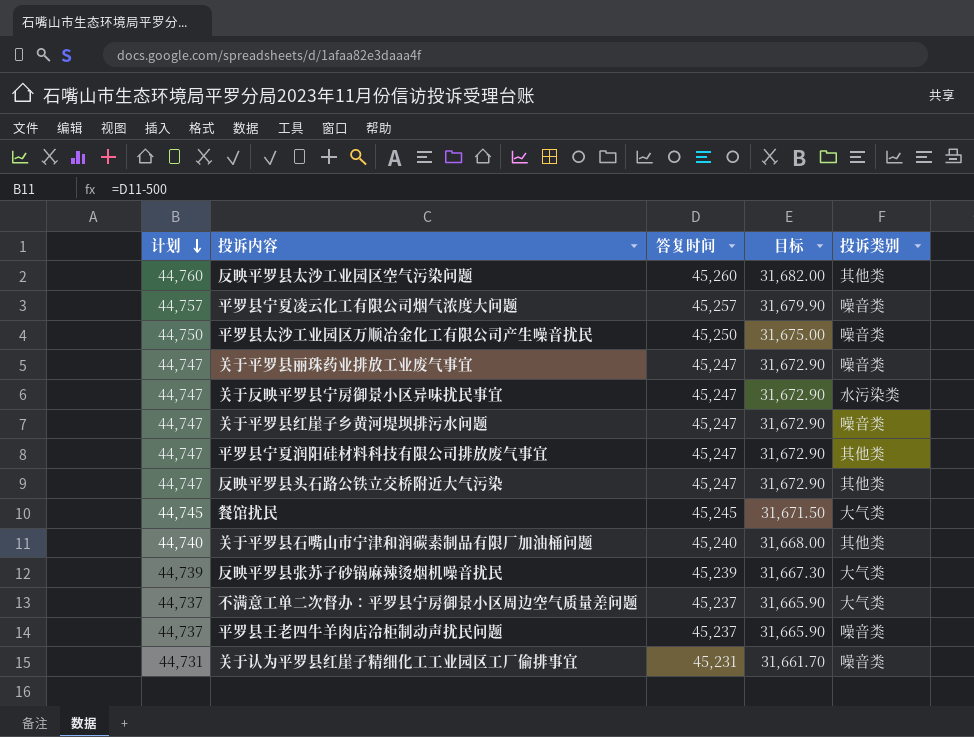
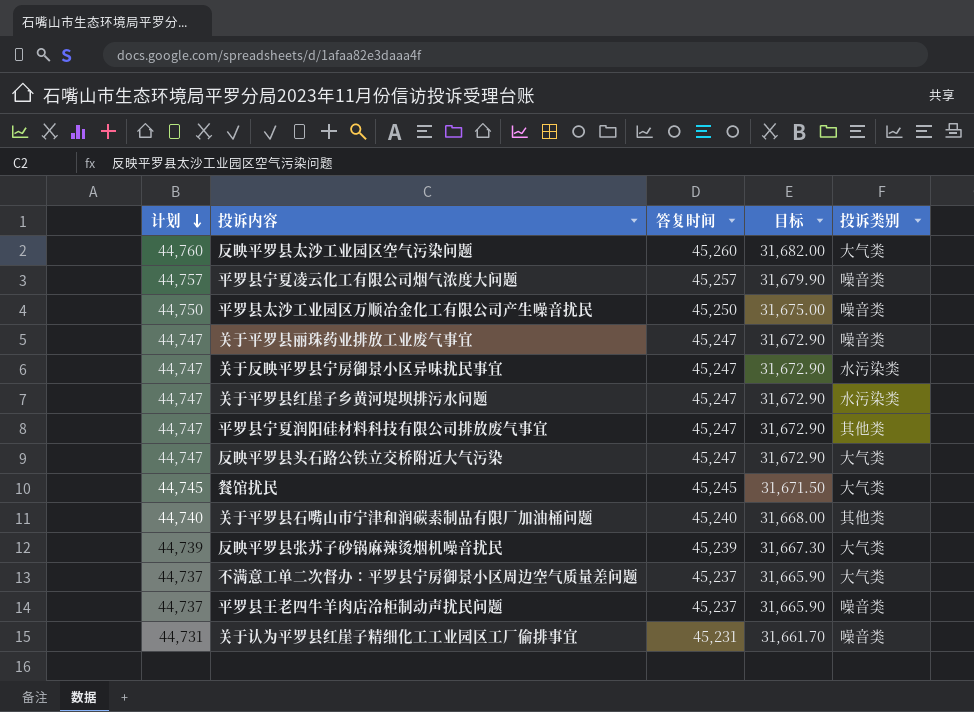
反映平罗县太沙工业园区空气污染问题 | 投诉类别: 其他类 -> 大气类
关于平罗县红崖子乡黄河堤坝排污水问题 | 投诉类别: 噪音类 -> 水污染类
反映平罗县头石路公铁立交桥附近大气污染 | 投诉类别: 其他类 -> 大气类

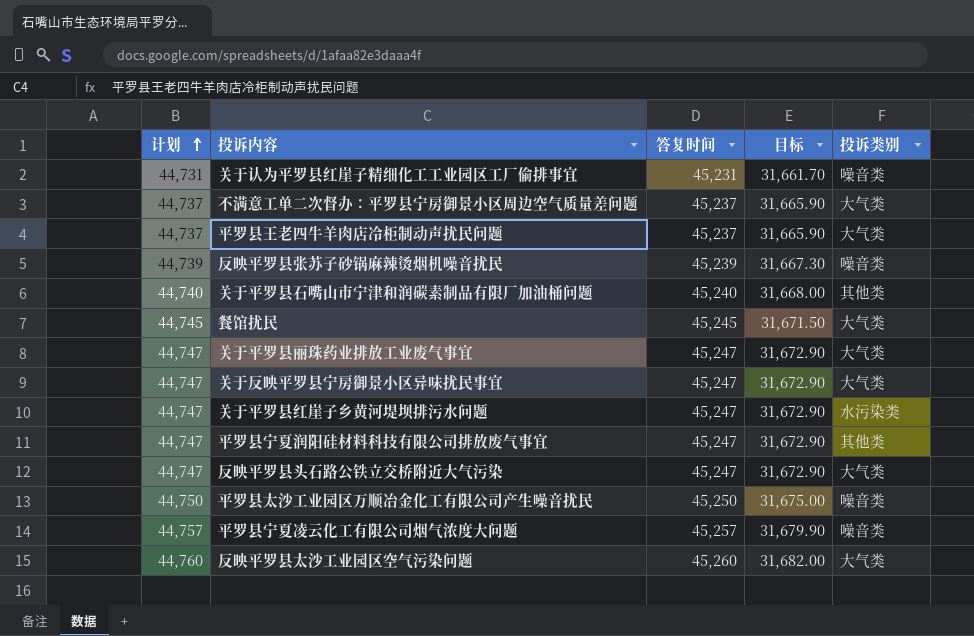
row order: 计划 descending -> 计划 ascending
平罗县王老四牛羊肉店冷柜制动声扰民问题 | 投诉类别: 噪音类 -> 大气类
反映平罗县张苏子砂锅麻辣烫烟机噪音扰民 | 投诉类别: 大气类 -> 噪音类
关于平罗县丽珠药业排放工业废气事宜 | 投诉类别: 噪音类 -> 大气类
关于反映平罗县宁房御景小区异味扰民事宜 | 投诉类别: 水污染类 -> 大气类

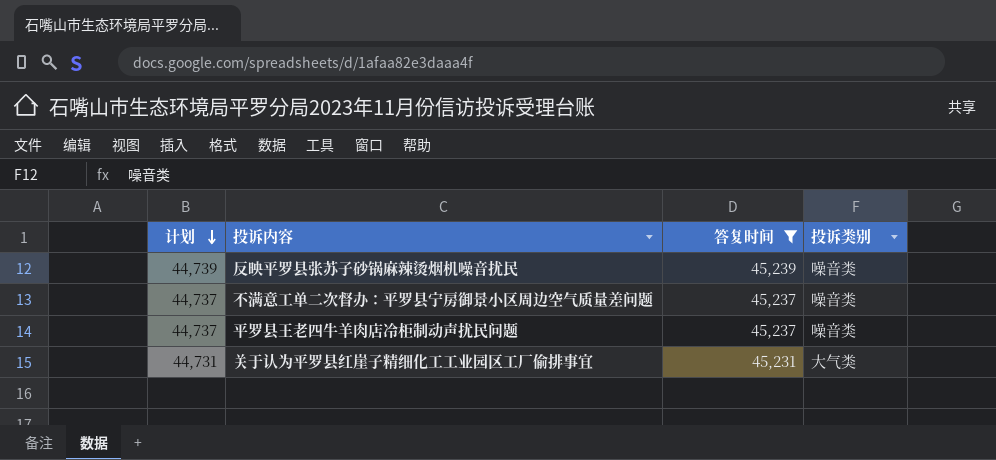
filter: none -> 答复时间 <= 45,239
row order: 计划 ascending -> 计划 descending
column 目标 | formula: [答复时间] * 0.7 -> none
不满意工单二次督办：平罗县宁房御景小区周边空气质量差问题 | 投诉类别: 大气类 -> 噪音类
平罗县王老四牛羊肉店冷柜制动声扰民问题 | 投诉类别: 大气类 -> 噪音类
关于认为平罗县红崖子精细化工工业园区工厂偷排事宜 | 投诉类别: 噪音类 -> 大气类

